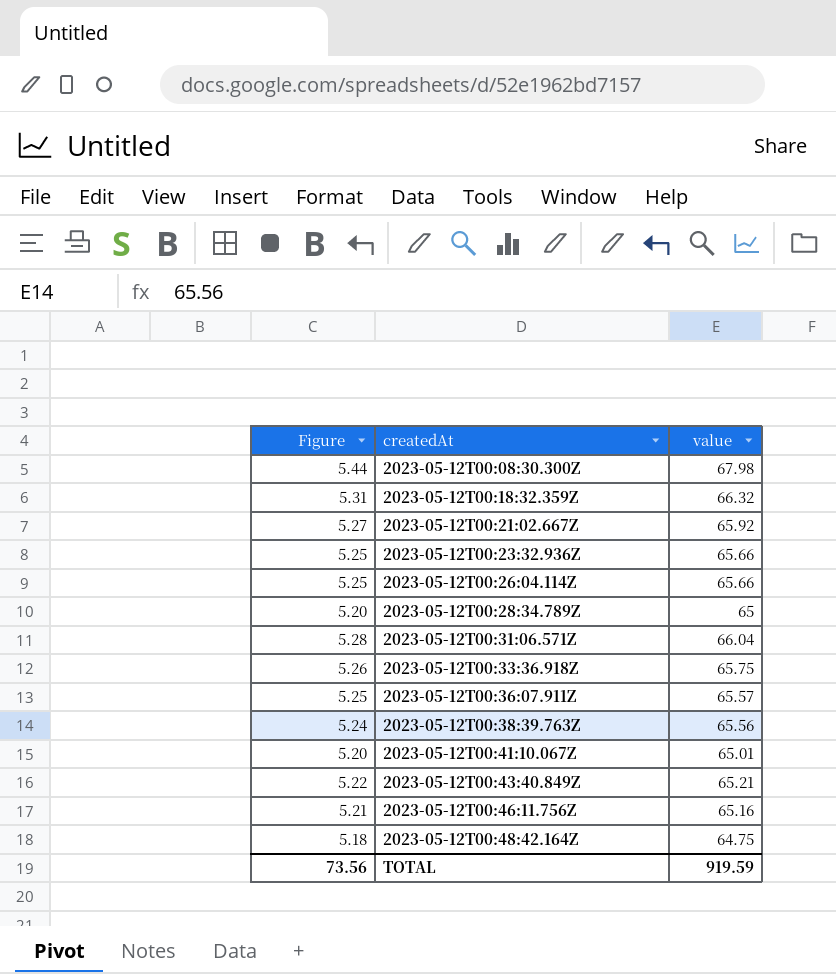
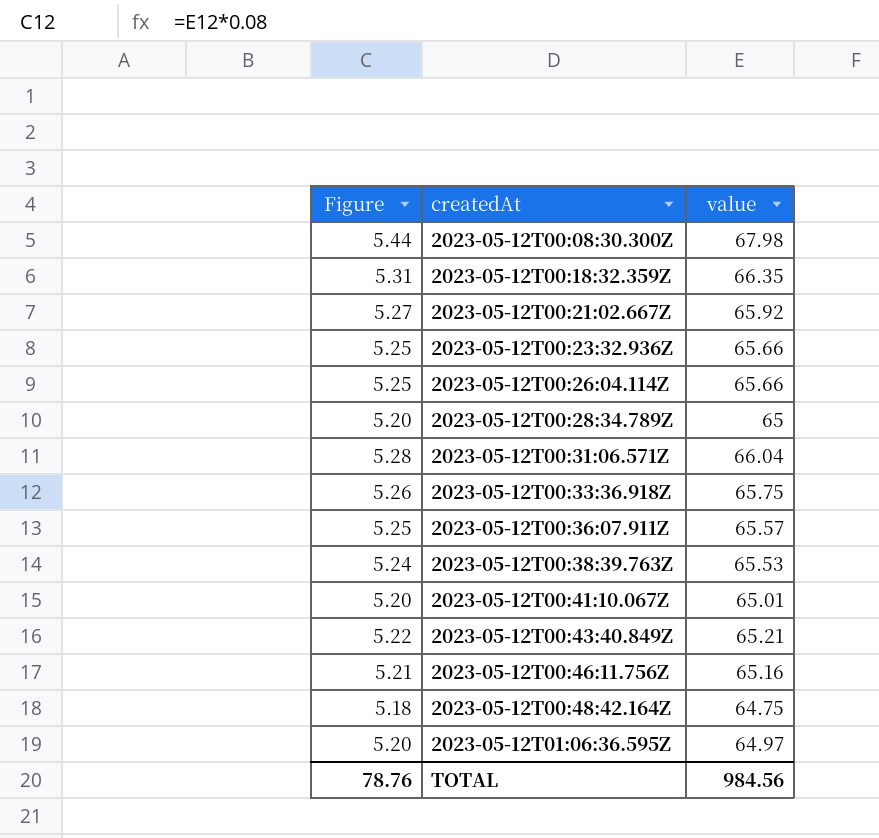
2023-05-12T00:18:32.359Z | value: 66.32 -> 66.35
2023-05-12T00:38:39.763Z | value: 65.56 -> 65.53
row 2023-05-12T01:06:36.595Z: none -> 5.20 | 64.97
TOTAL | Figure: 73.56 -> 78.76
TOTAL | value: 919.59 -> 984.56

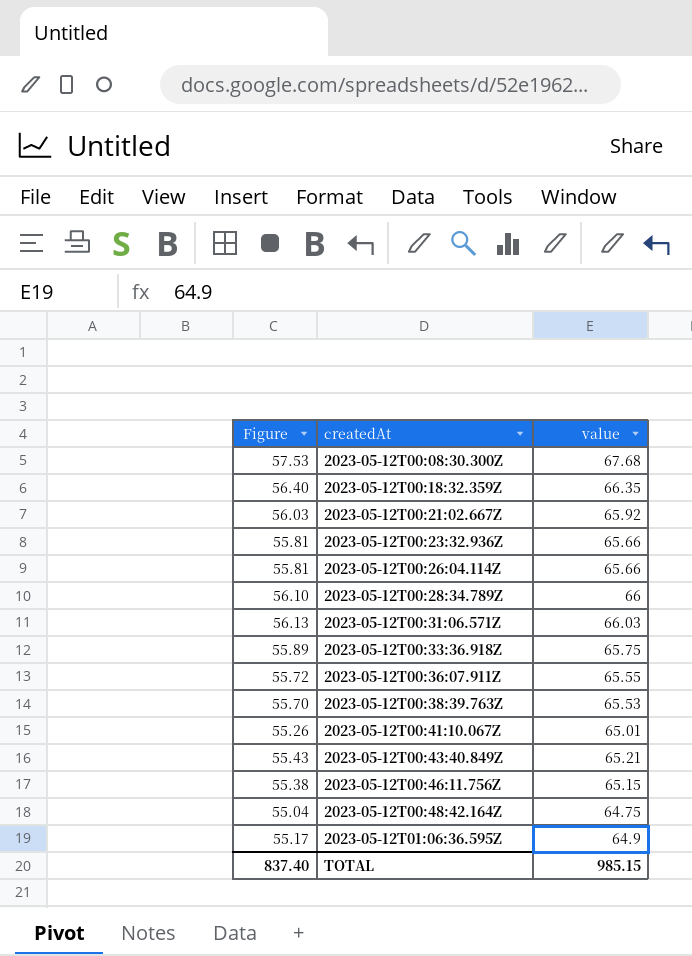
column Figure | formula: [value] * 0.08 -> [value] * 0.85
2023-05-12T00:08:30.300Z | value: 67.98 -> 67.68
2023-05-12T00:28:34.789Z | value: 65 -> 66
2023-05-12T00:31:06.571Z | value: 66.04 -> 66.03
2023-05-12T00:36:07.911Z | value: 65.57 -> 65.55
2023-05-12T00:46:11.756Z | value: 65.16 -> 65.15
2023-05-12T01:06:36.595Z | value: 64.97 -> 64.9
TOTAL | Figure: 78.76 -> 837.40
TOTAL | value: 984.56 -> 985.15

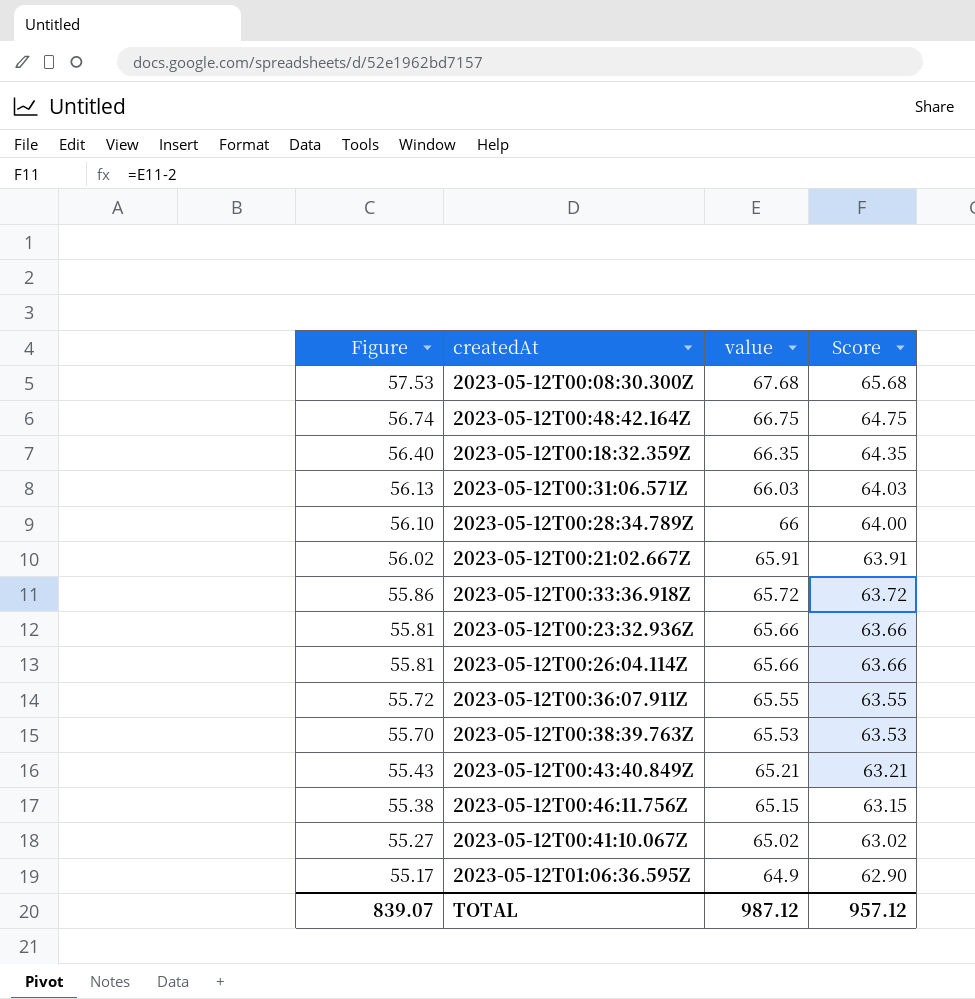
row order: createdAt ascending -> Figure descending
column Score | formula: none -> [value] - 2
2023-05-12T00:48:42.164Z | Figure: 55.04 -> 56.74
2023-05-12T00:48:42.164Z | value: 64.75 -> 66.75
2023-05-12T00:21:02.667Z | Figure: 56.03 -> 56.02
2023-05-12T00:21:02.667Z | value: 65.92 -> 65.91
2023-05-12T00:33:36.918Z | Figure: 55.89 -> 55.86
2023-05-12T00:33:36.918Z | value: 65.75 -> 65.72
2023-05-12T00:41:10.067Z | Figure: 55.26 -> 55.27
2023-05-12T00:41:10.067Z | value: 65.01 -> 65.02
TOTAL | Figure: 837.40 -> 839.07
TOTAL | value: 985.15 -> 987.12

